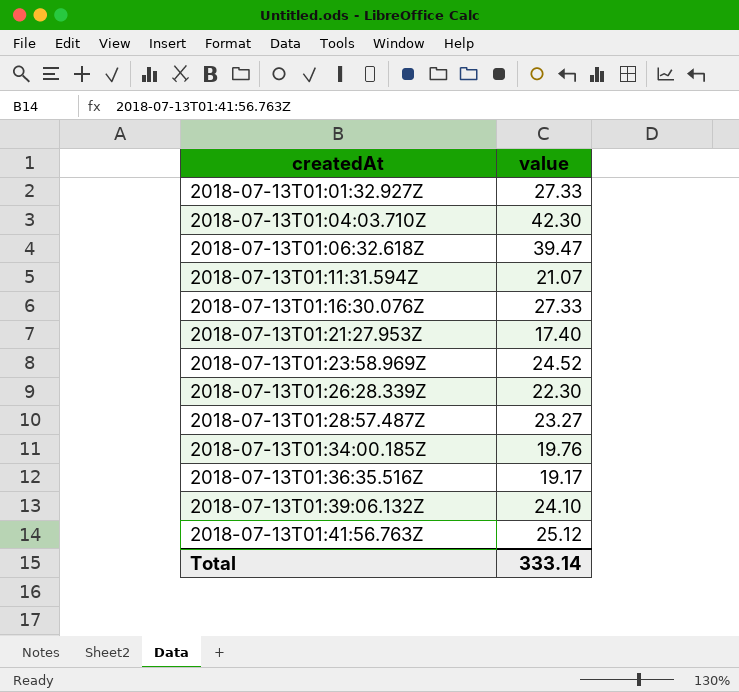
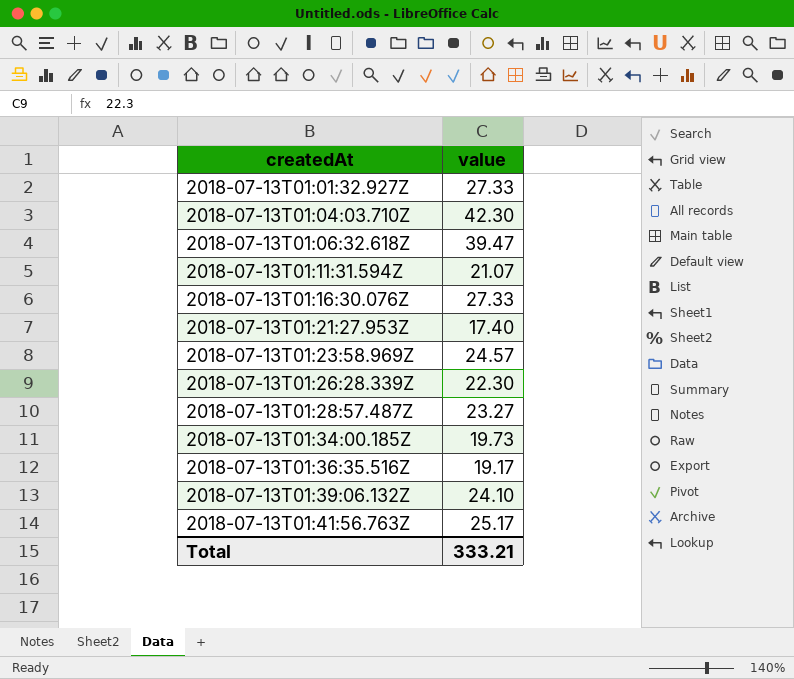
2018-07-13T01:23:58.969Z | value: 24.52 -> 24.57
2018-07-13T01:34:00.185Z | value: 19.76 -> 19.73
2018-07-13T01:41:56.763Z | value: 25.12 -> 25.17
Total | value: 333.14 -> 333.21

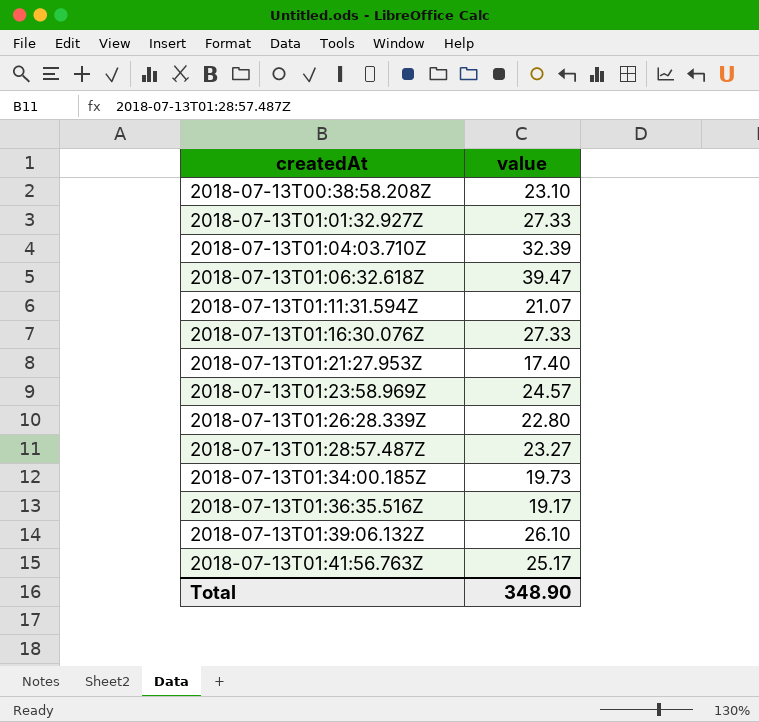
row 2018-07-13T00:38:58.208Z: none -> 23.10
2018-07-13T01:04:03.710Z | value: 42.30 -> 32.39
2018-07-13T01:26:28.339Z | value: 22.30 -> 22.80
2018-07-13T01:39:06.132Z | value: 24.10 -> 26.10
Total | value: 333.21 -> 348.90

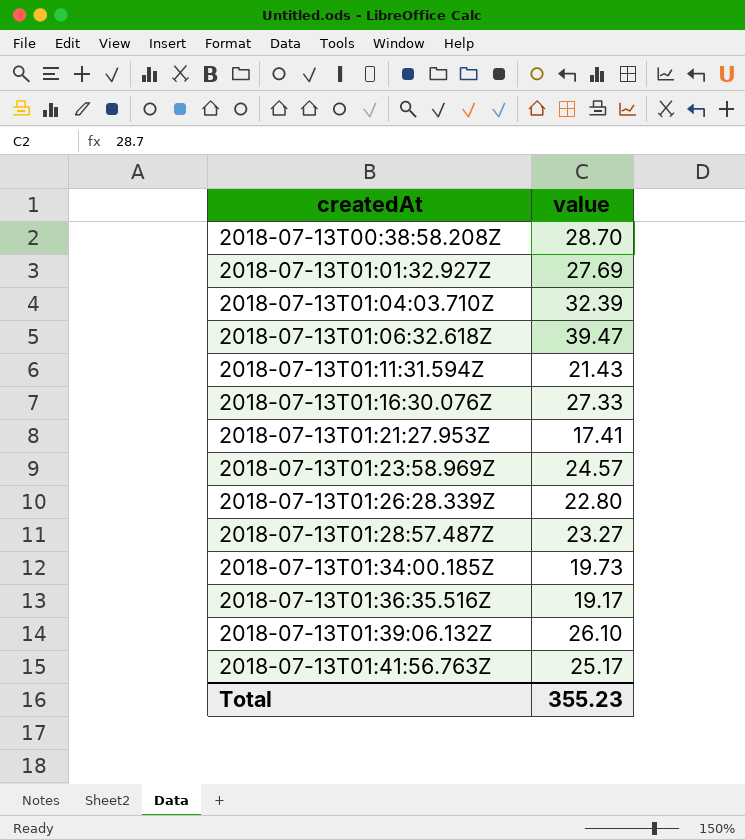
2018-07-13T00:38:58.208Z | value: 23.10 -> 28.70
2018-07-13T01:01:32.927Z | value: 27.33 -> 27.69
2018-07-13T01:11:31.594Z | value: 21.07 -> 21.43
2018-07-13T01:21:27.953Z | value: 17.40 -> 17.41
Total | value: 348.90 -> 355.23

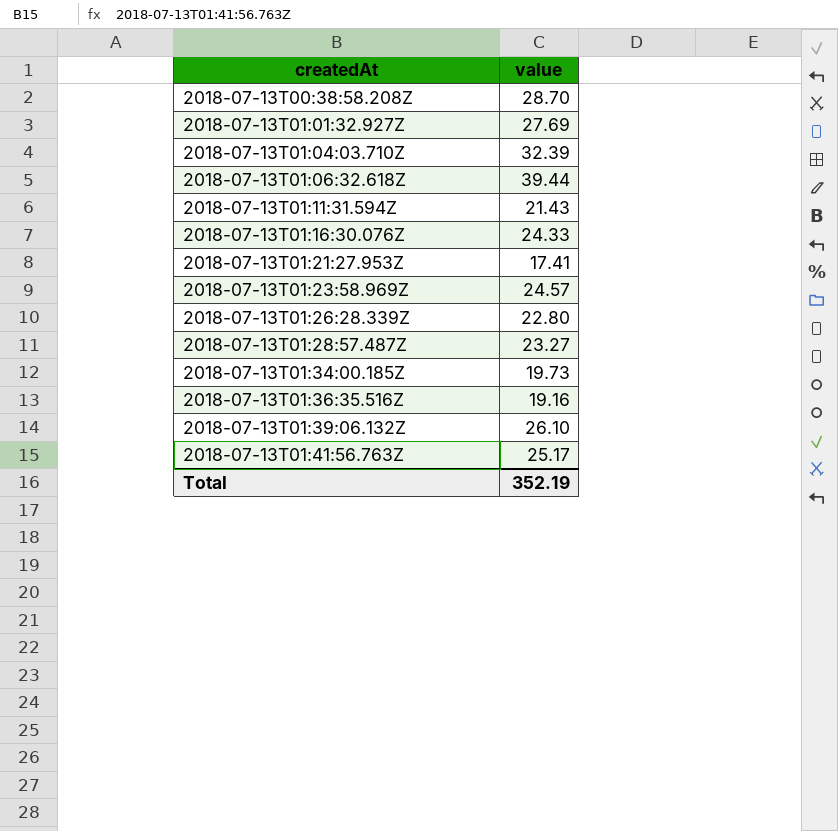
2018-07-13T01:06:32.618Z | value: 39.47 -> 39.44
2018-07-13T01:16:30.076Z | value: 27.33 -> 24.33
2018-07-13T01:36:35.516Z | value: 19.17 -> 19.16
Total | value: 355.23 -> 352.19

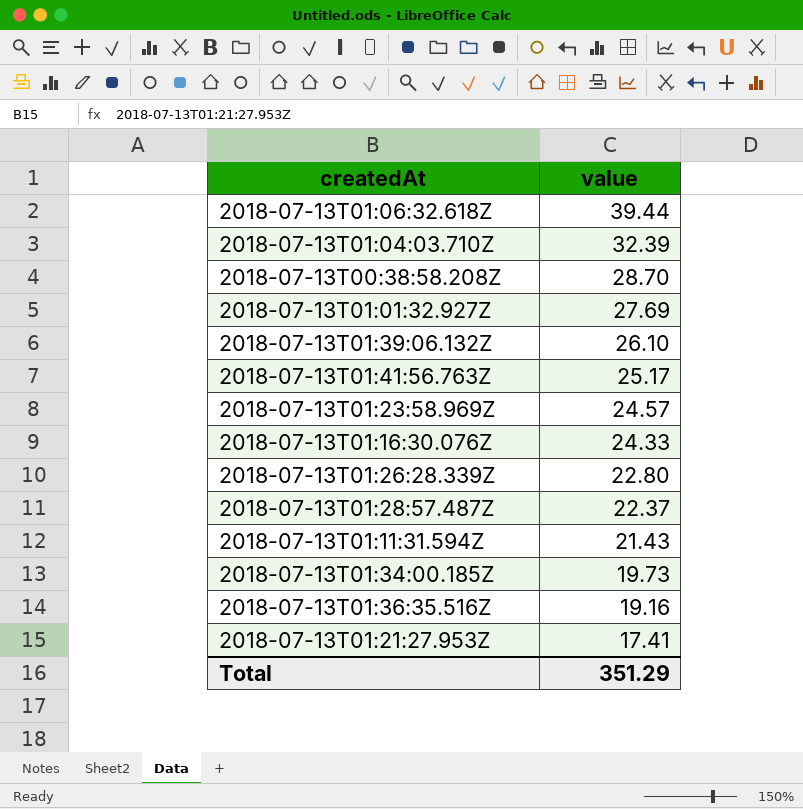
row order: createdAt ascending -> value descending
2018-07-13T01:28:57.487Z | value: 23.27 -> 22.37
Total | value: 352.19 -> 351.29

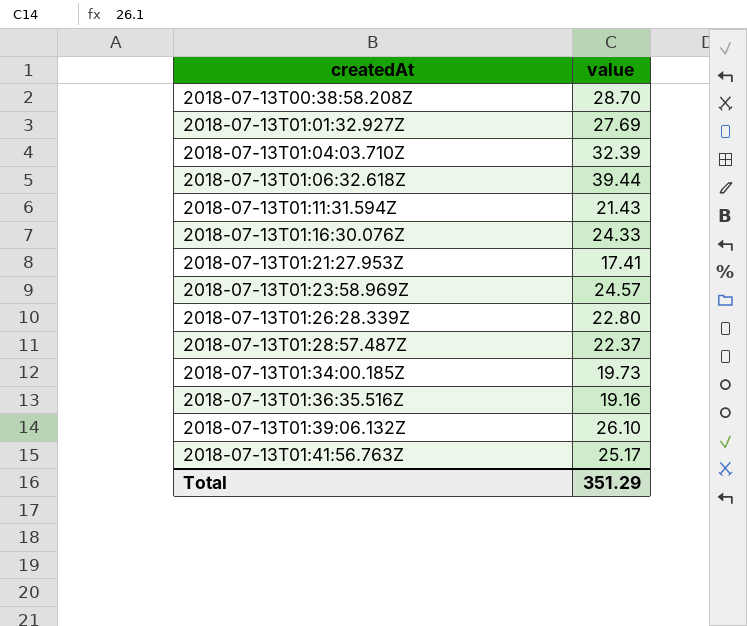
row order: value descending -> createdAt ascending

